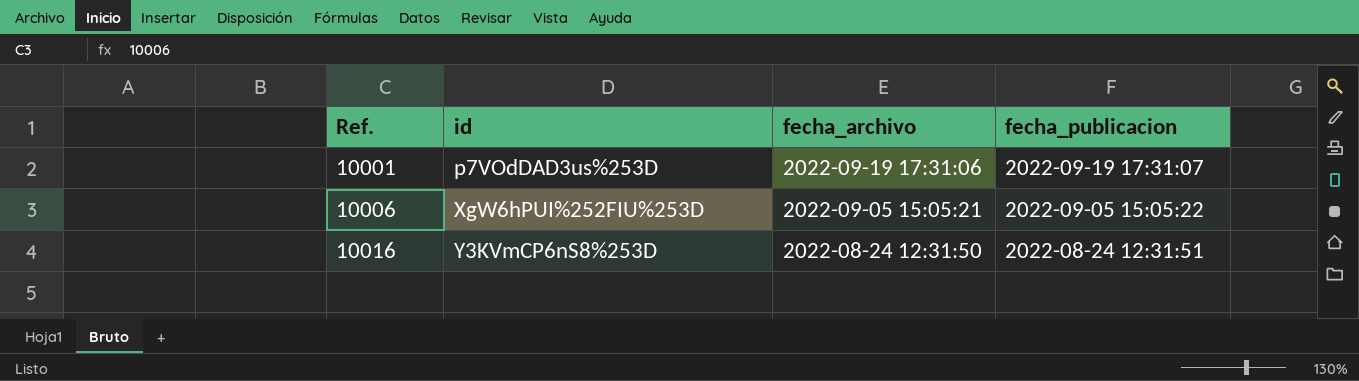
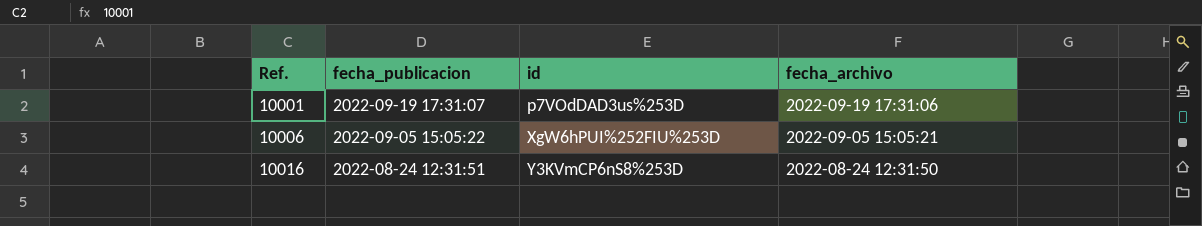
column fecha_publicacion | position: 4 -> 2

